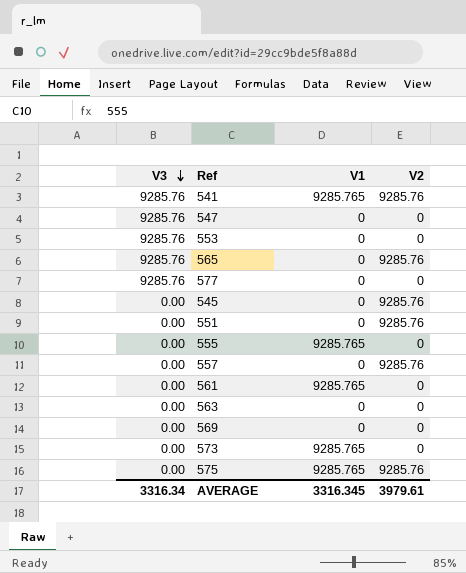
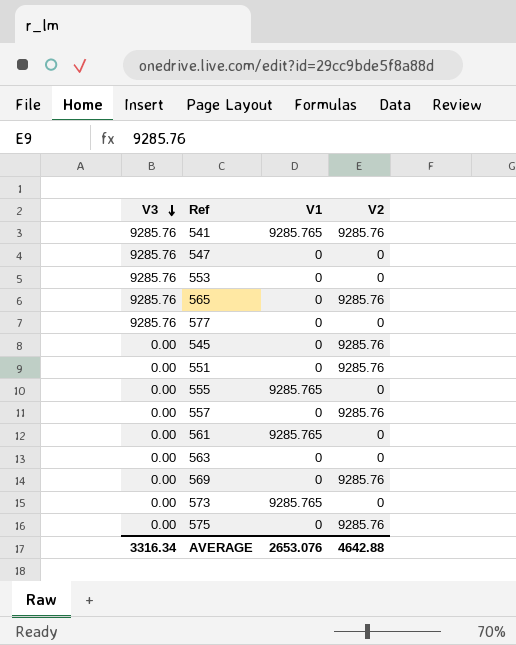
569 | V2: 0 -> 9285.76
575 | V1: 9285.765 -> 0
AVERAGE | V1: 3316.345 -> 2653.076
AVERAGE | V2: 3979.61 -> 4642.88

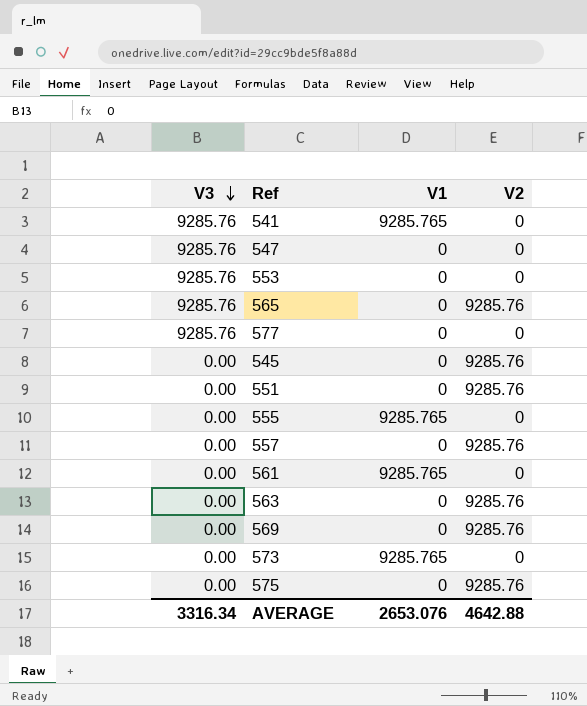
541 | V2: 9285.76 -> 0
563 | V2: 0 -> 9285.76

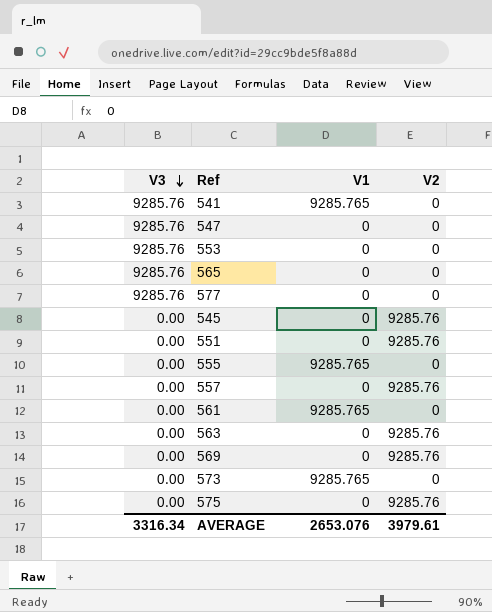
565 | V2: 9285.76 -> 0
AVERAGE | V2: 4642.88 -> 3979.61

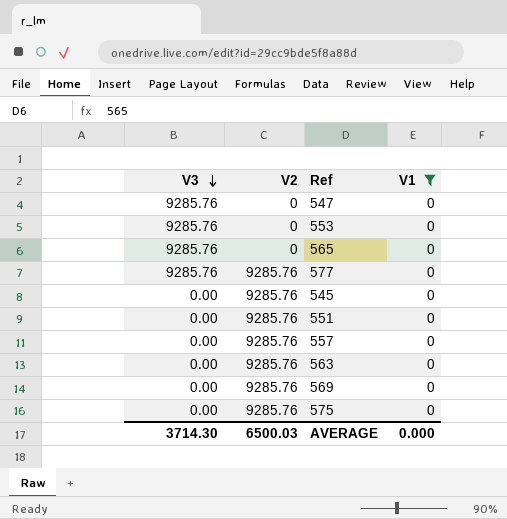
filter: none -> V1 = 0
column V2 | position: 4 -> 2
577 | V2: 0 -> 9285.76
AVERAGE | V3: 3316.34 -> 3714.30
AVERAGE | V2: 3979.61 -> 6500.03
AVERAGE | V1: 2653.076 -> 0.000

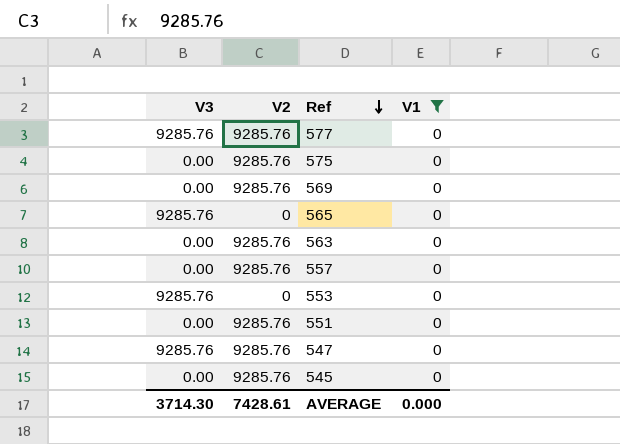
row order: V3 descending -> Ref descending
547 | V2: 0 -> 9285.76
AVERAGE | V2: 6500.03 -> 7428.61

